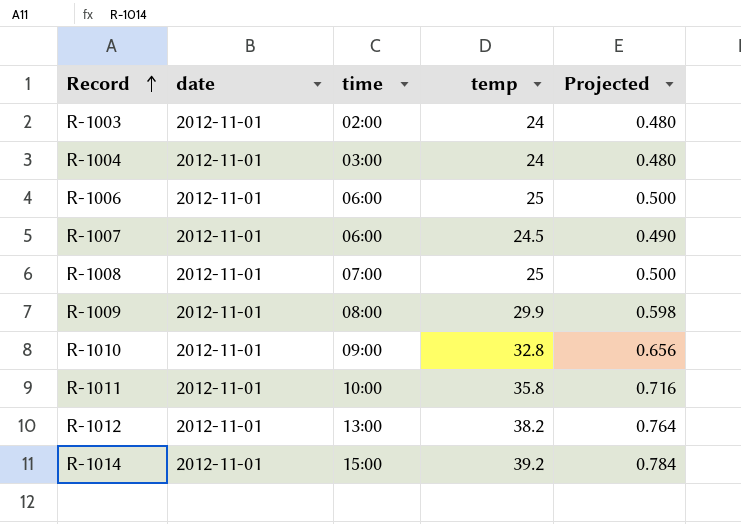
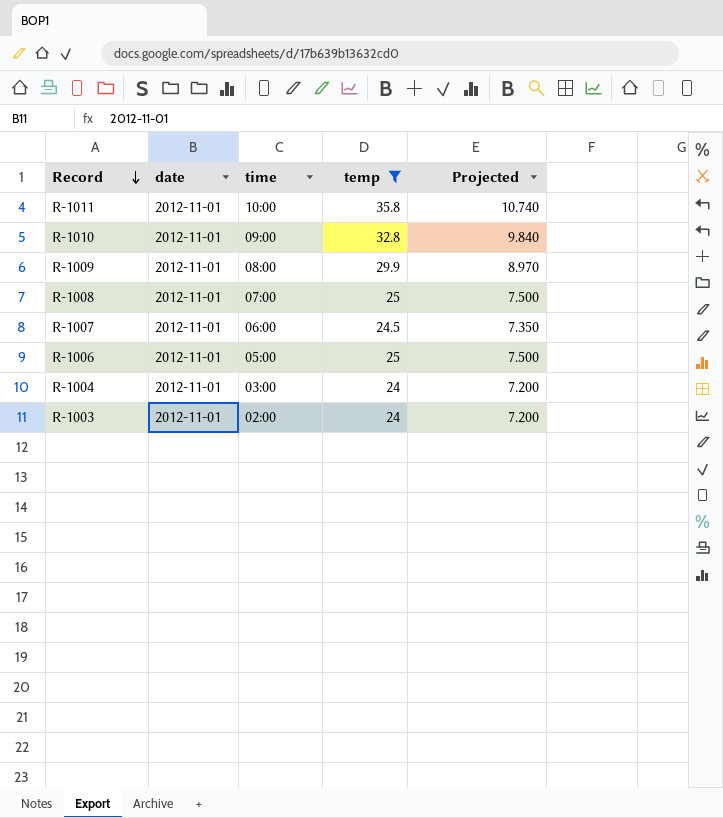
filter: none -> temp <= 35.8
row order: Record ascending -> Record descending
column Projected | formula: [temp] * 0.02 -> [temp] * 0.3
R-1006 | time: 06:00 -> 05:00

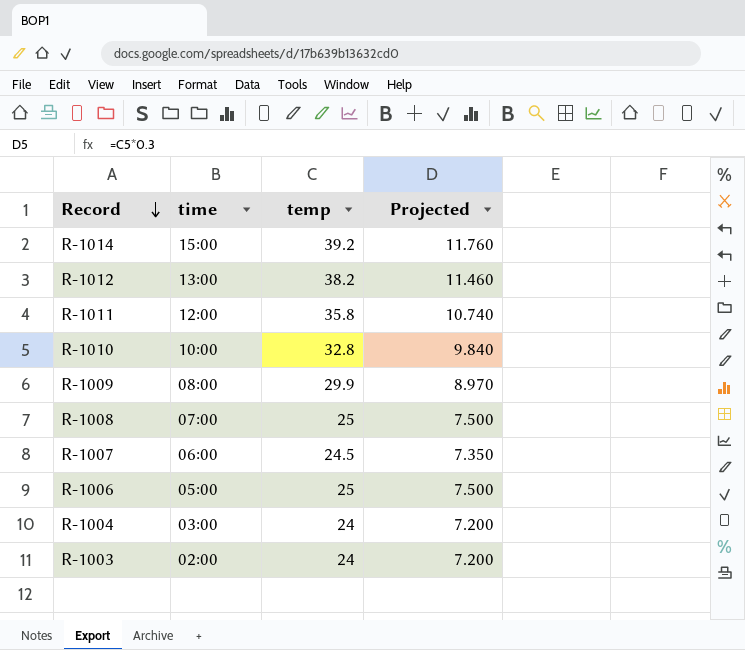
filter: temp <= 35.8 -> none
column date | position: 2 -> none
R-1011 | time: 10:00 -> 12:00
R-1010 | time: 09:00 -> 10:00

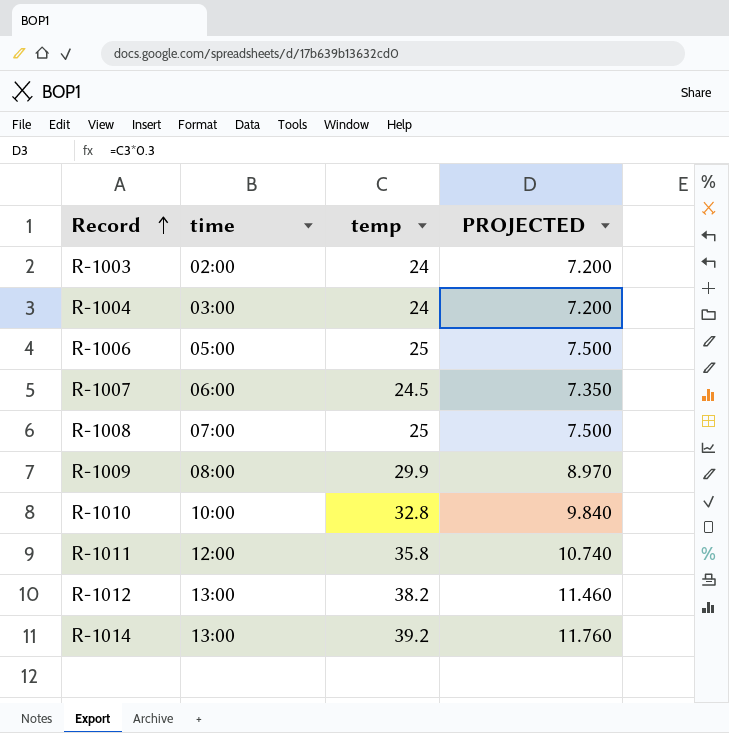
row order: Record descending -> Record ascending
column name: Projected -> PROJECTED
R-1014 | time: 15:00 -> 13:00

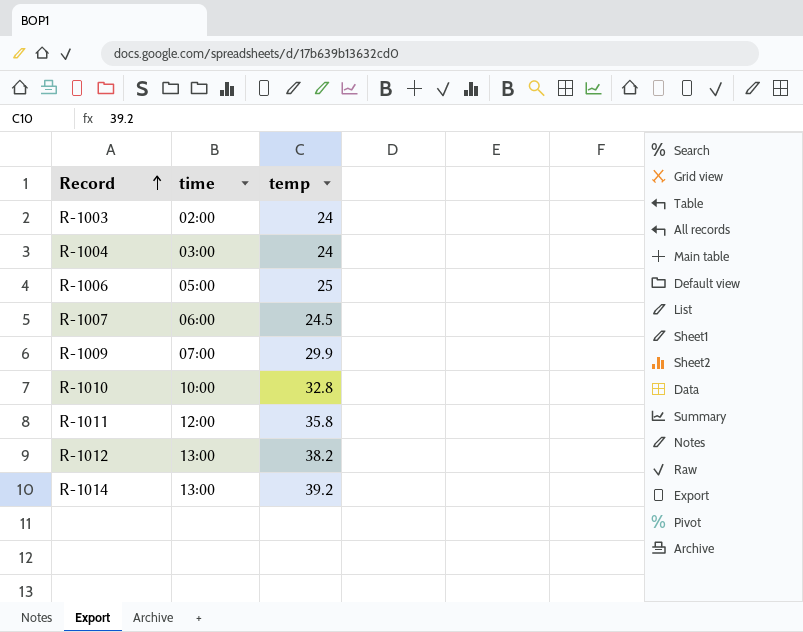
column PROJECTED | formula: [temp] * 0.3 -> none
row R-1008: 07:00 | 25 | 7.500 -> none
R-1009 | time: 08:00 -> 07:00

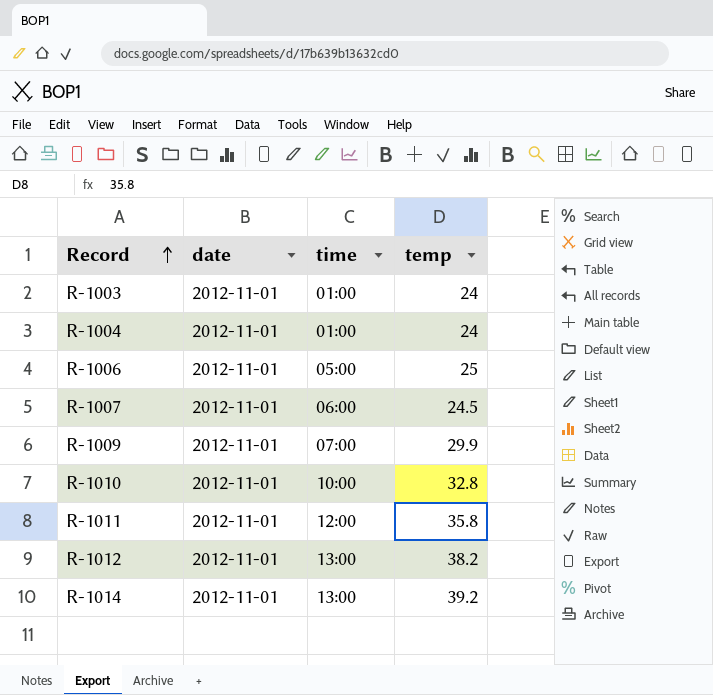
column date | position: none -> 2
R-1003 | time: 02:00 -> 01:00
R-1004 | time: 03:00 -> 01:00

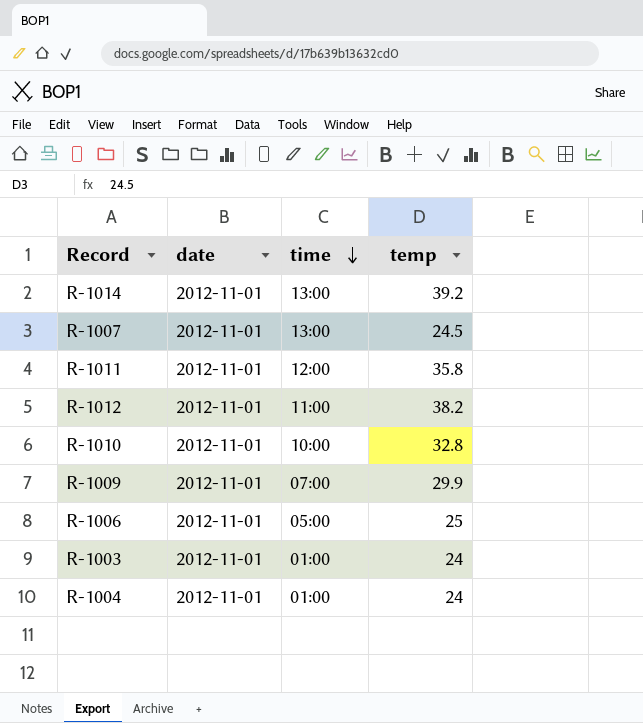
row order: Record ascending -> time descending
R-1007 | time: 06:00 -> 13:00
R-1012 | time: 13:00 -> 11:00

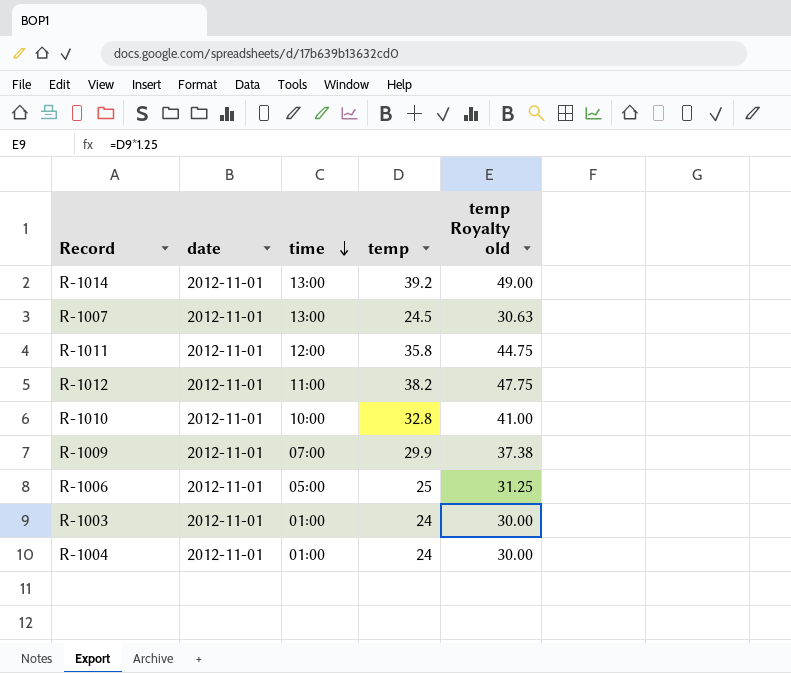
column temp Royalty old | formula: none -> [temp] * 1.25

